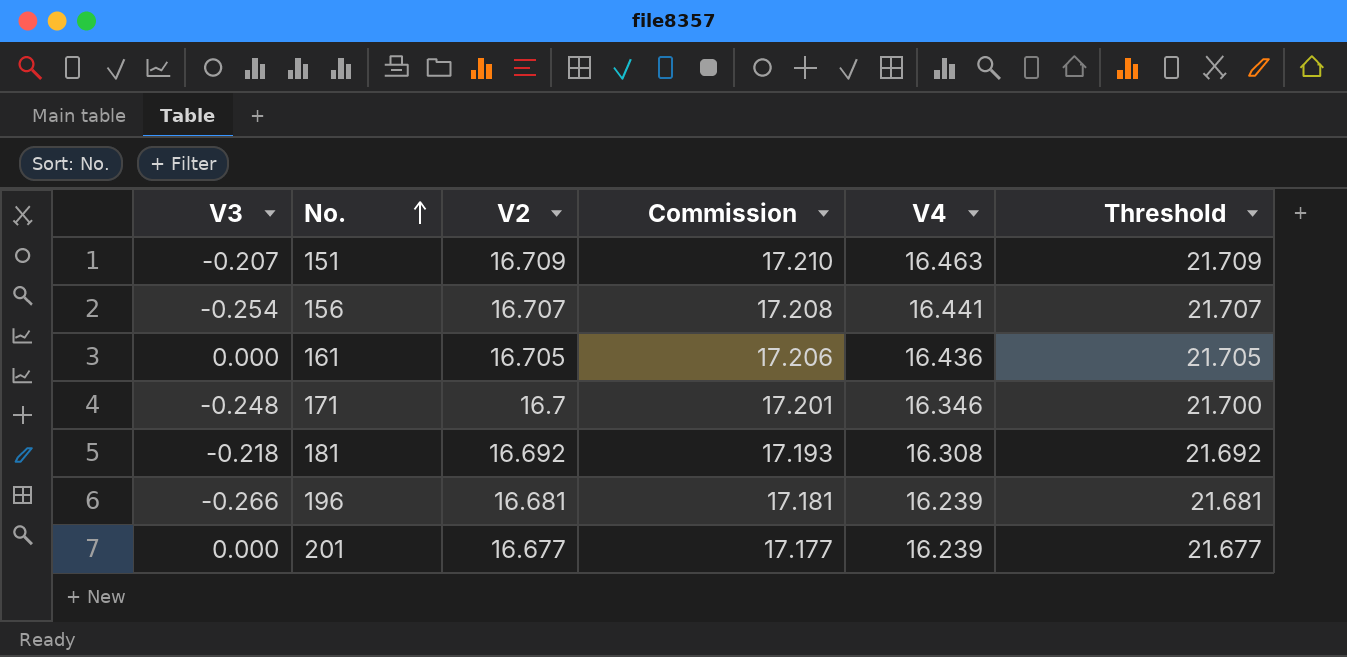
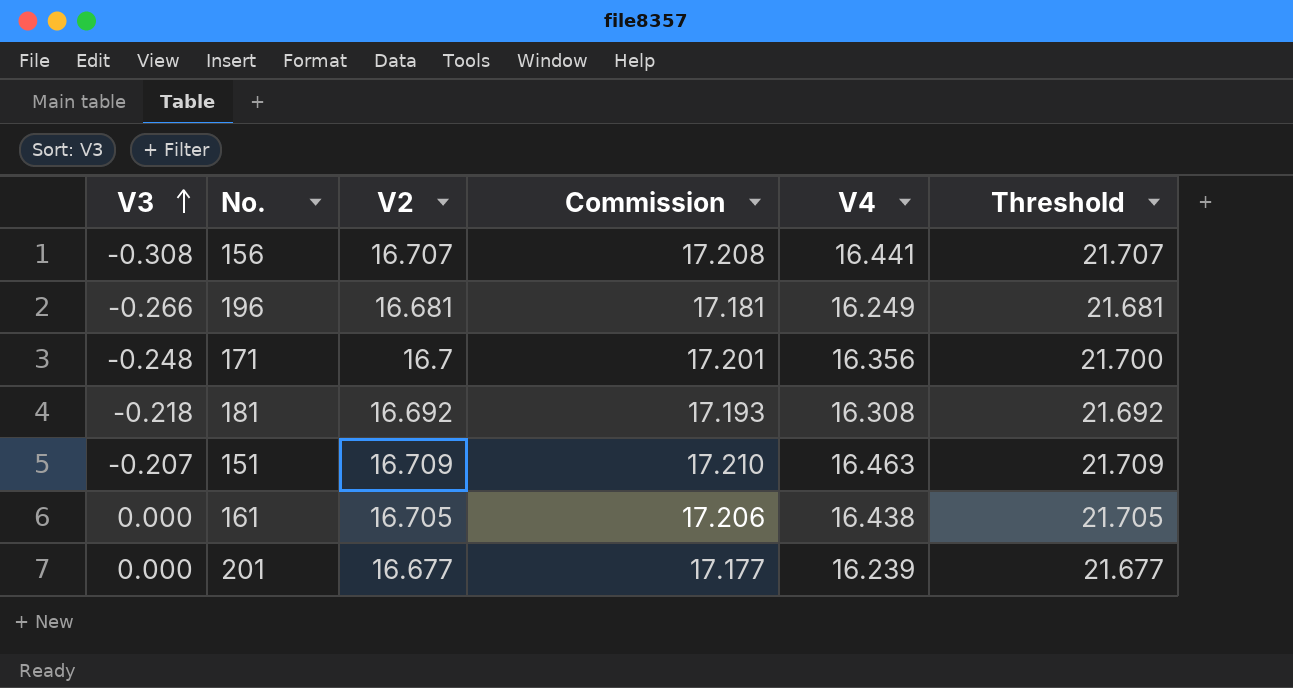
row order: No. ascending -> V3 ascending
156 | V3: -0.254 -> -0.308
196 | V4: 16.239 -> 16.249
171 | V4: 16.346 -> 16.356
161 | V4: 16.436 -> 16.438

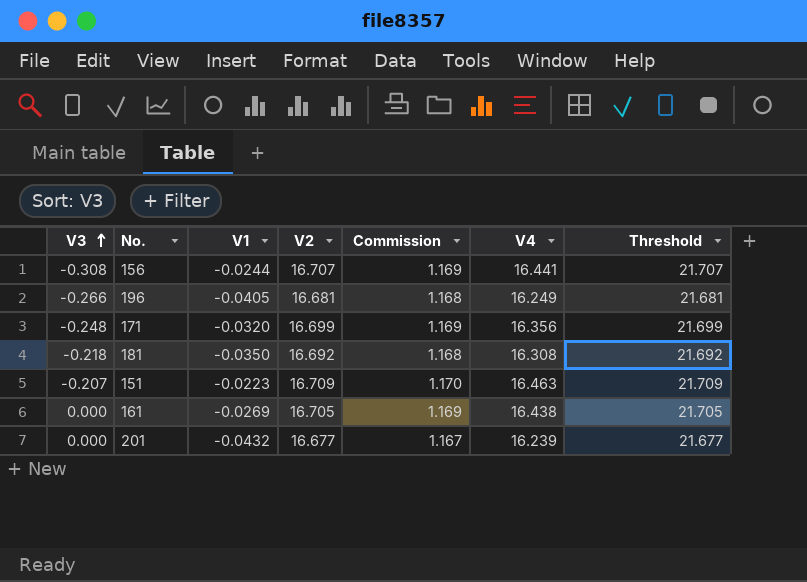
column V1 | position: none -> 3
column Commission | formula: [V2] * 1.03 -> [V2] * 0.07
171 | V2: 16.7 -> 16.699
171 | Threshold: 21.700 -> 21.699

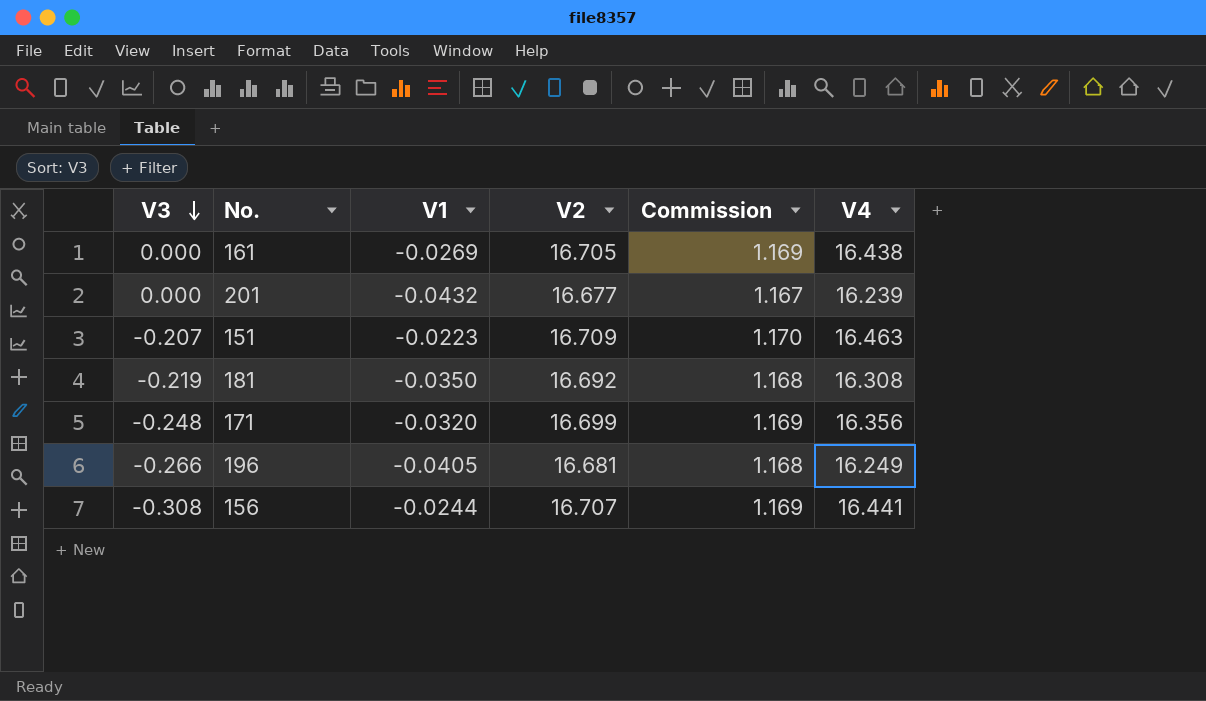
row order: V3 ascending -> V3 descending
column Threshold | formula: [V2] + 5 -> none
181 | V3: -0.218 -> -0.219

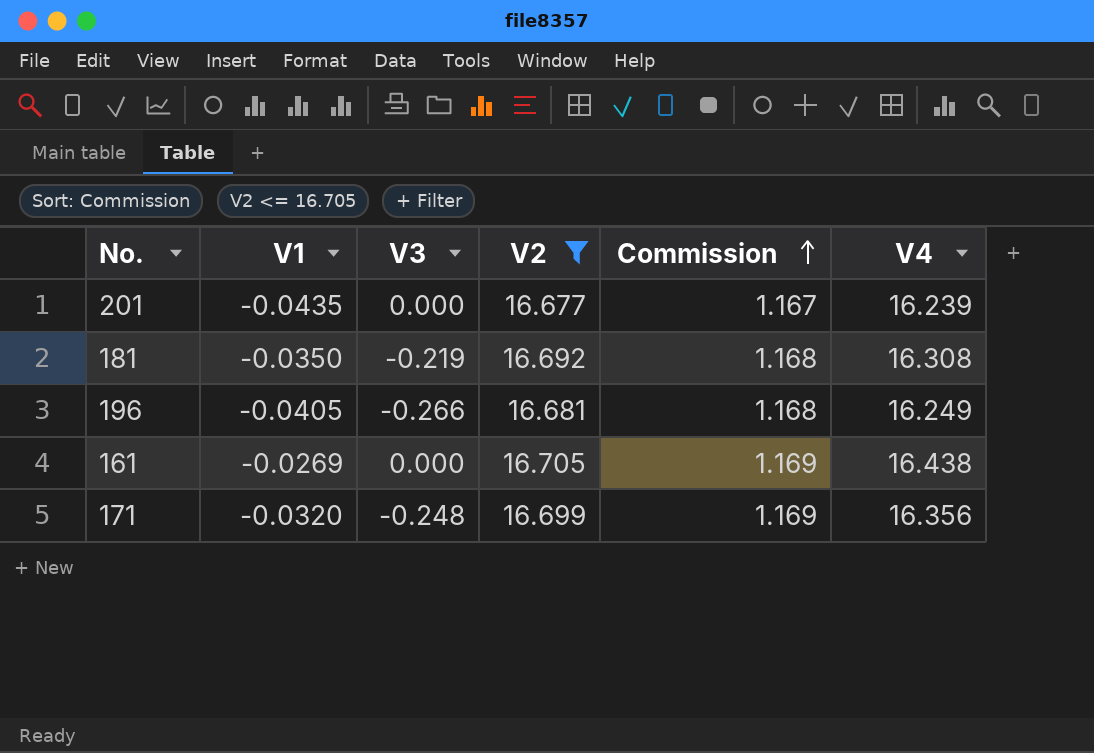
filter: none -> V2 <= 16.705
row order: V3 descending -> Commission ascending
column V3 | position: 1 -> 3
201 | V1: -0.0432 -> -0.0435

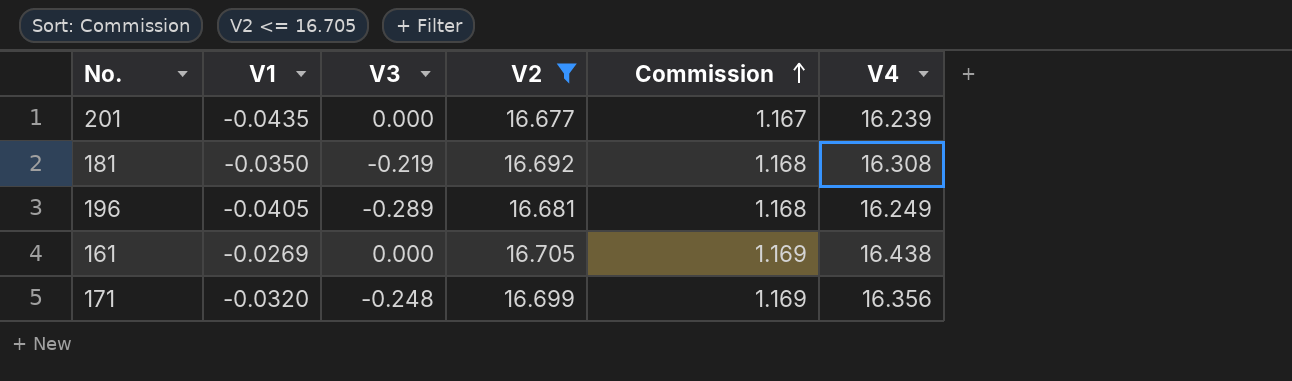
196 | V3: -0.266 -> -0.289

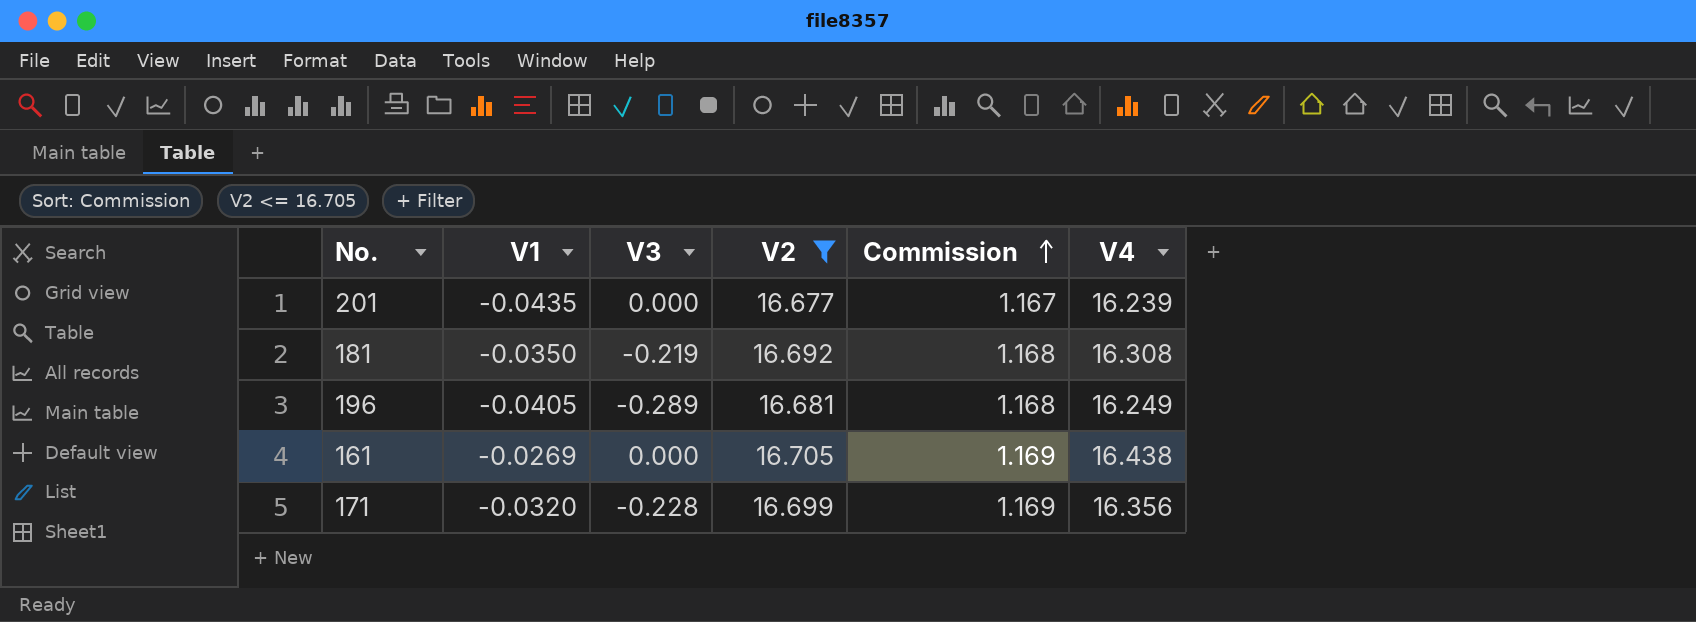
171 | V3: -0.248 -> -0.228

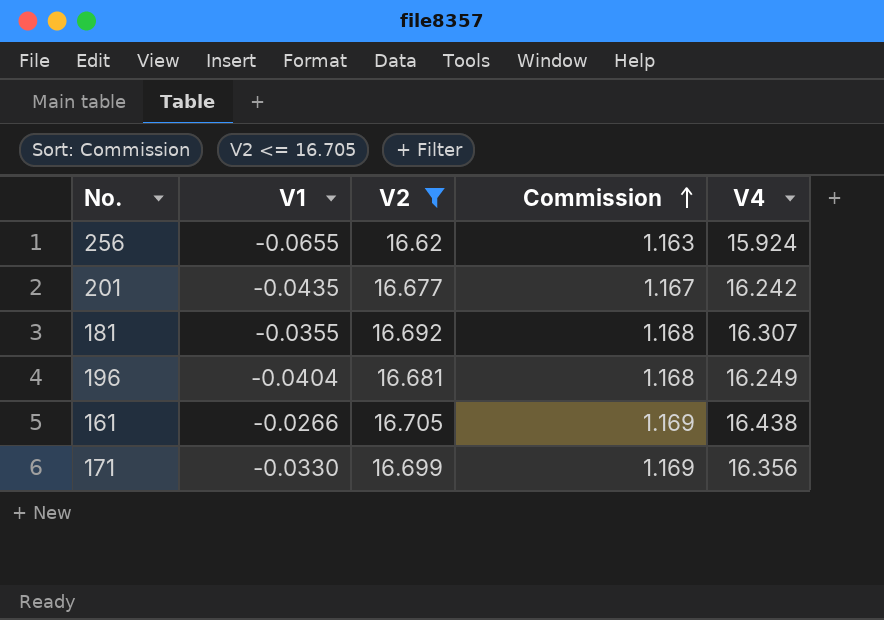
column V3 | position: 3 -> none
row 256: none -> -0.0655 | 16.62 | 1.163 | 15.924
201 | V4: 16.239 -> 16.242
181 | V1: -0.0350 -> -0.0355
181 | V4: 16.308 -> 16.307
196 | V1: -0.0405 -> -0.0404
161 | V1: -0.0269 -> -0.0266
171 | V1: -0.0320 -> -0.0330

